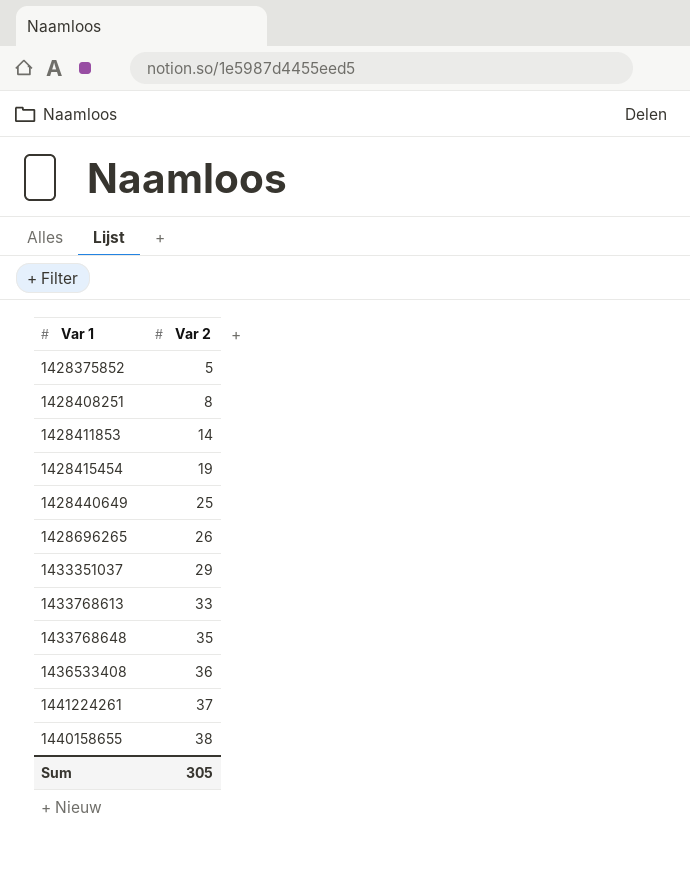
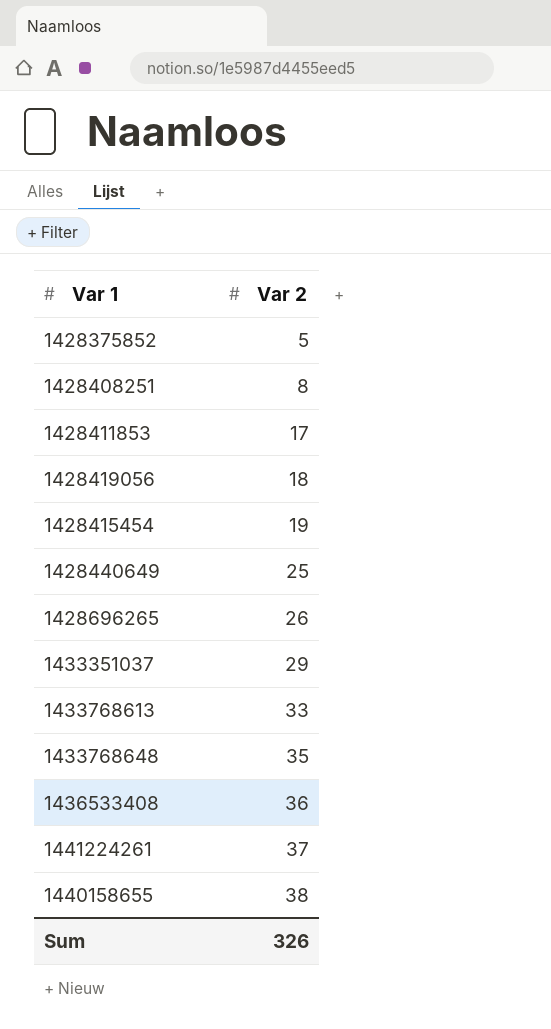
1428411853 | Var 2: 14 -> 17
row 1428419056: none -> 18
Sum | Var 2: 305 -> 326

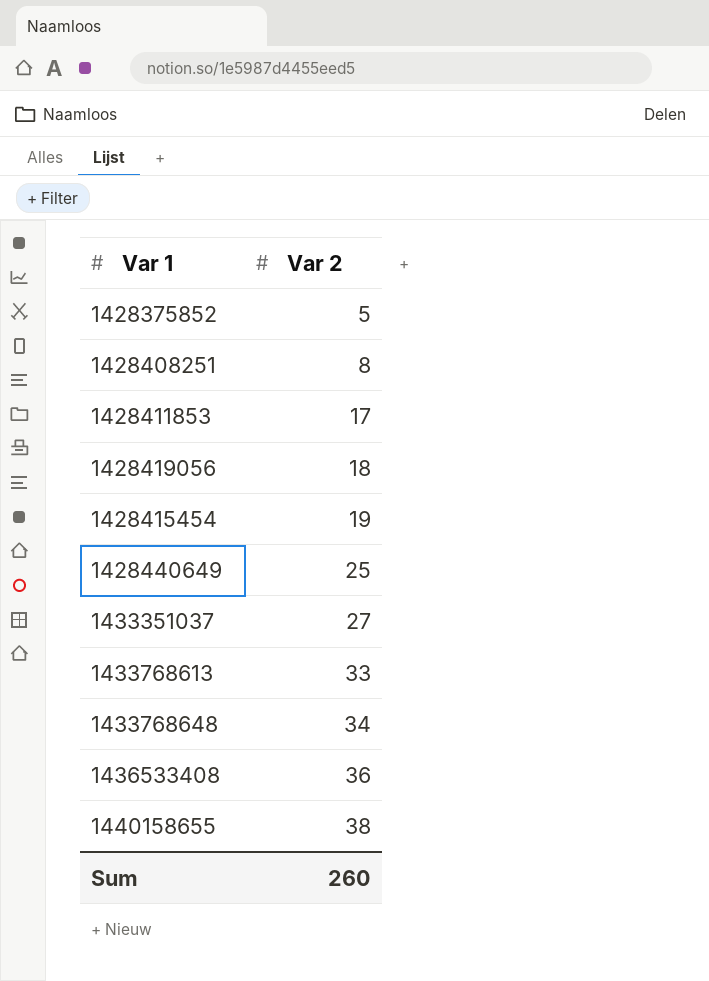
row 1428696265: 26 -> none
row 1441224261: 37 -> none
1433351037 | Var 2: 29 -> 27
1433768648 | Var 2: 35 -> 34
Sum | Var 2: 326 -> 260

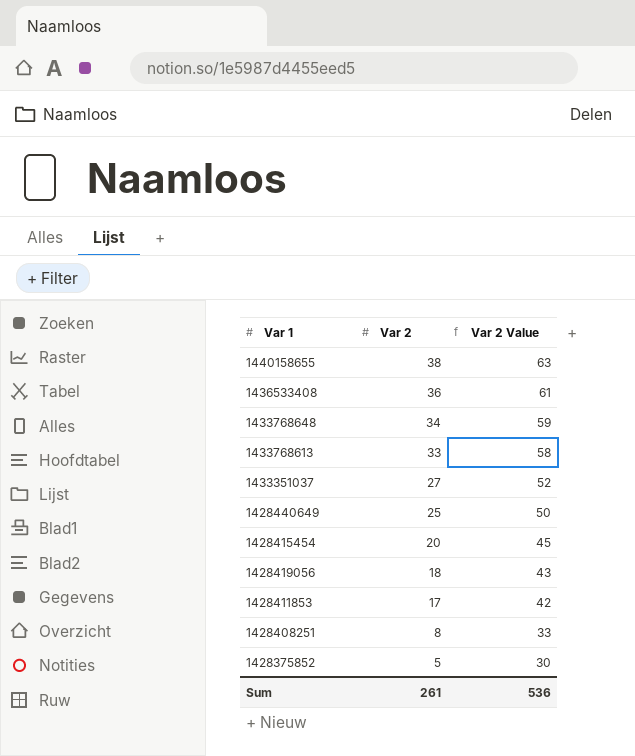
row order: Var 2 ascending -> Var 2 descending
column Var 2 Value | formula: none -> [Var 2] + 25
1428415454 | Var 2: 19 -> 20
Sum | Var 2: 260 -> 261

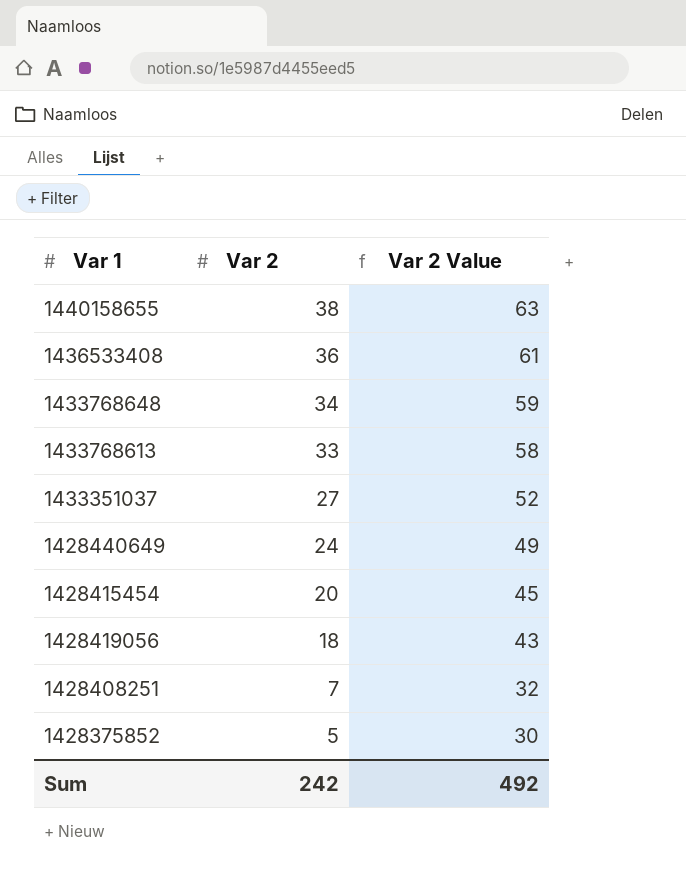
row 1428411853: 17 | 42 -> none
1428440649 | Var 2: 25 -> 24
1428440649 | Var 2 Value: 50 -> 49
1428408251 | Var 2: 8 -> 7
1428408251 | Var 2 Value: 33 -> 32
Sum | Var 2: 261 -> 242
Sum | Var 2 Value: 536 -> 492

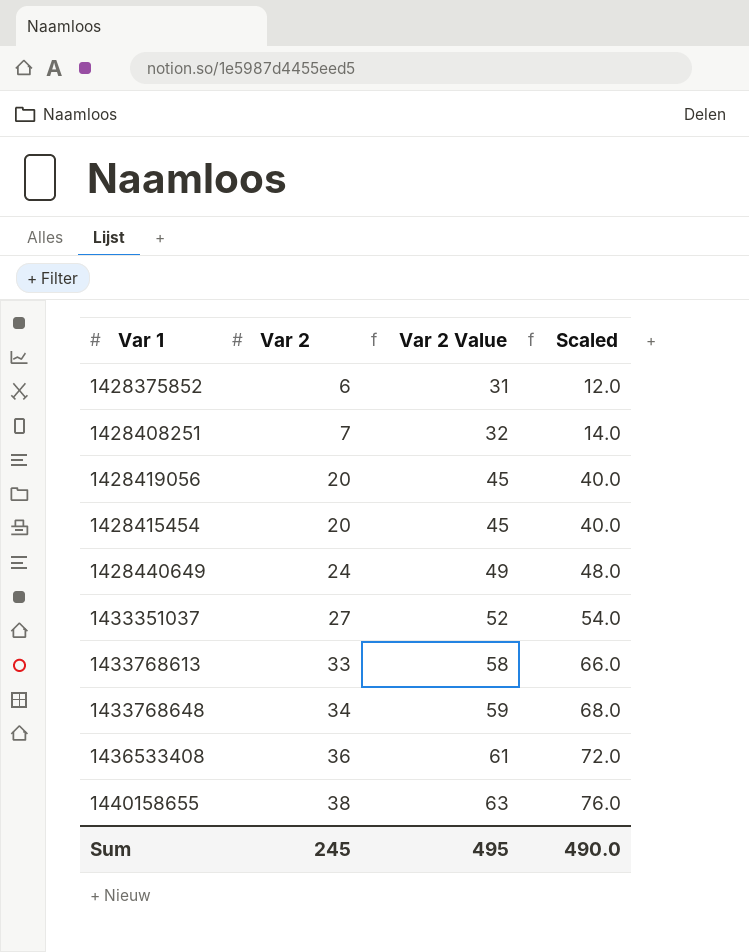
row order: Var 2 descending -> Var 2 ascending
column Scaled | formula: none -> [Var 2] * 2
1428375852 | Var 2: 5 -> 6
1428375852 | Var 2 Value: 30 -> 31
1428419056 | Var 2: 18 -> 20
1428419056 | Var 2 Value: 43 -> 45
Sum | Var 2: 242 -> 245
Sum | Var 2 Value: 492 -> 495

